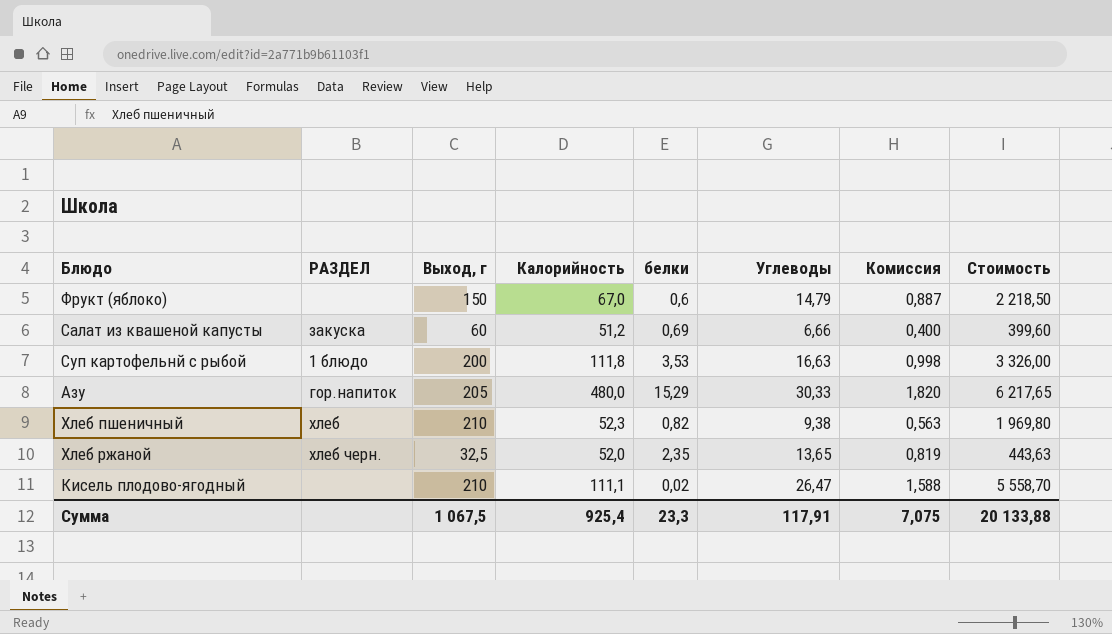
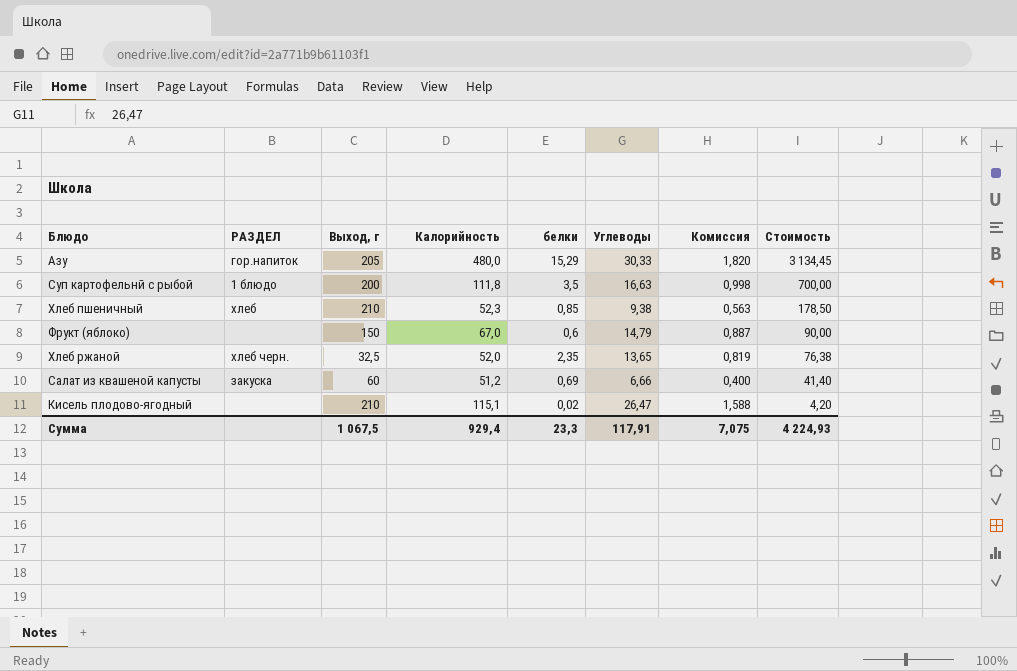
row order: none -> Стоимость descending
column Стоимость | formula: [Выход, г] * [Углеводы] -> [Выход, г] * [белки]
Суп картофельнй с рыбой | белки: 3,53 -> 3,5
Хлеб пшеничный | белки: 0,82 -> 0,85
Кисель плодово-ягодный | Калорийность: 111,1 -> 115,1
Сумма | Калорийность: 925,4 -> 929,4
Сумма | Стоимость: 20 133,88 -> 4 224,93

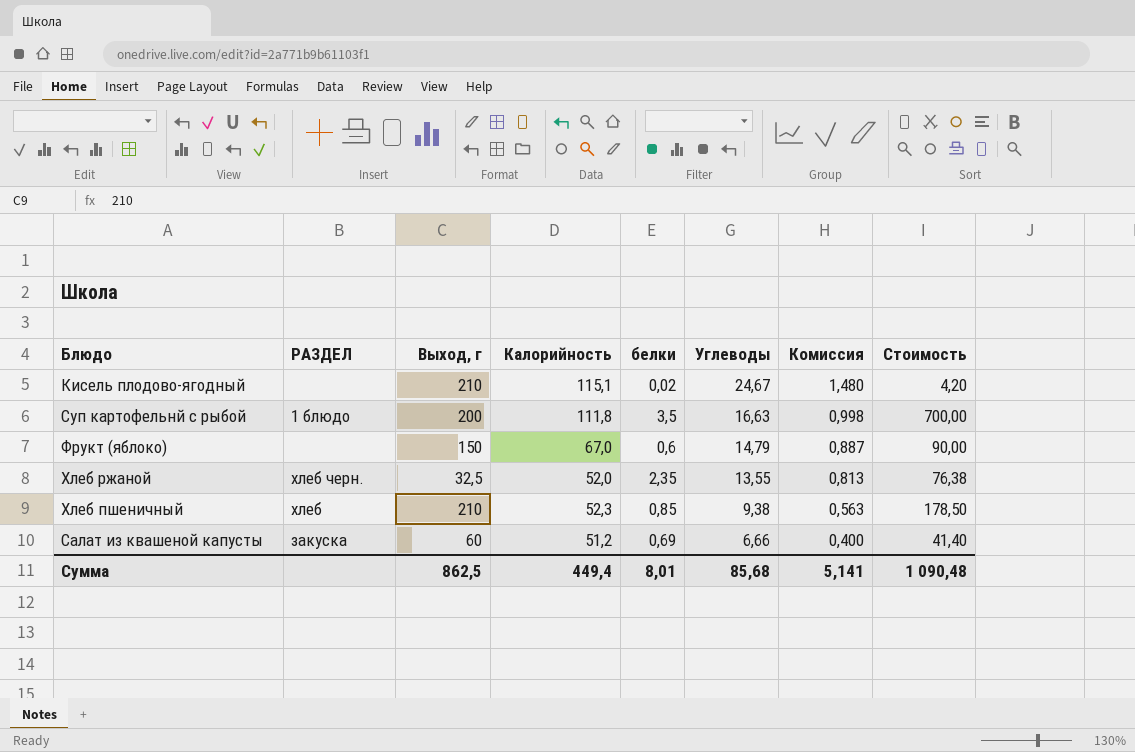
row order: Стоимость descending -> Углеводы descending
row Азу: гор.напиток | 205 | 480,0 | 15,29 | 30,33 | 1,820 | 3 134,45 -> none
Кисель плодово-ягодный | Углеводы: 26,47 -> 24,67
Кисель плодово-ягодный | Комиссия: 1,588 -> 1,480
Хлеб ржаной | Углеводы: 13,65 -> 13,55
Хлеб ржаной | Комиссия: 0,819 -> 0,813
Сумма | Выход, г: 1 067,5 -> 862,5
Сумма | Калорийность: 929,4 -> 449,4
Сумма | белки: 23,3 -> 8,01
Сумма | Углеводы: 117,91 -> 85,68
Сумма | Комиссия: 7,075 -> 5,141
Сумма | Стоимость: 4 224,93 -> 1 090,48

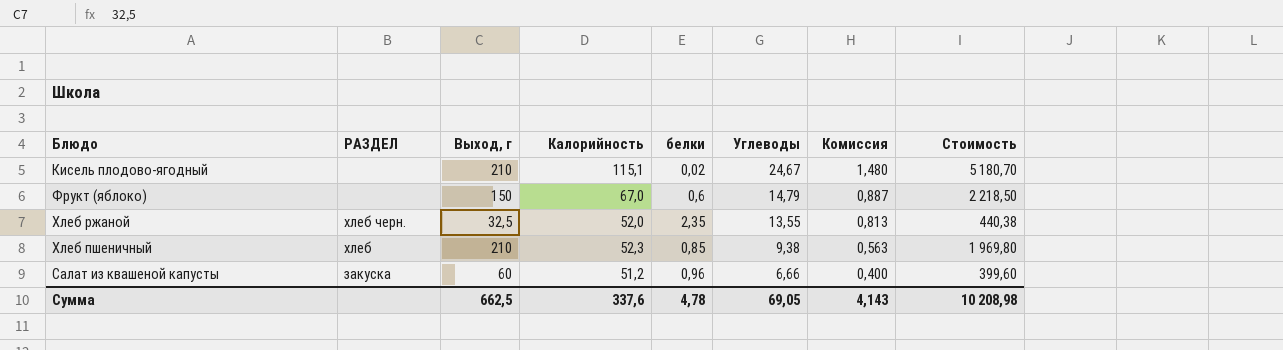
column Стоимость | formula: [Выход, г] * [белки] -> [Выход, г] * [Углеводы]
row Суп картофельнй с рыбой: 1 блюдо | 200 | 111,8 | 3,5 | 16,63 | 0,998 | 700,00 -> none
Салат из квашеной капусты | белки: 0,69 -> 0,96
Сумма | Выход, г: 862,5 -> 662,5
Сумма | Калорийность: 449,4 -> 337,6
Сумма | белки: 8,01 -> 4,78
Сумма | Углеводы: 85,68 -> 69,05
Сумма | Комиссия: 5,141 -> 4,143
Сумма | Стоимость: 1 090,48 -> 10 208,98

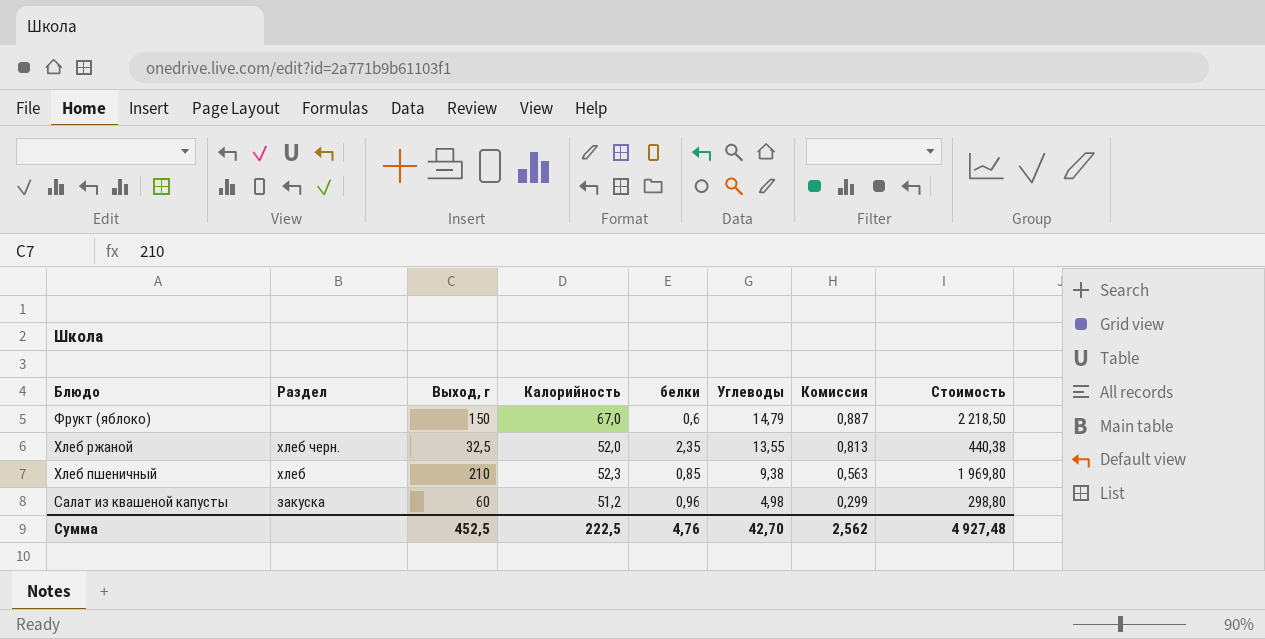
column name: РАЗДЕЛ -> Раздел
row Кисель плодово-ягодный: none | 210 | 115,1 | 0,02 | 24,67 | 1,480 | 5 180,70 -> none
Салат из квашеной капусты | Углеводы: 6,66 -> 4,98
Салат из квашеной капусты | Комиссия: 0,400 -> 0,299
Салат из квашеной капусты | Стоимость: 399,60 -> 298,80
Сумма | Выход, г: 662,5 -> 452,5
Сумма | Калорийность: 337,6 -> 222,5
Сумма | белки: 4,78 -> 4,76
Сумма | Углеводы: 69,05 -> 42,70
Сумма | Комиссия: 4,143 -> 2,562
Сумма | Стоимость: 10 208,98 -> 4 927,48

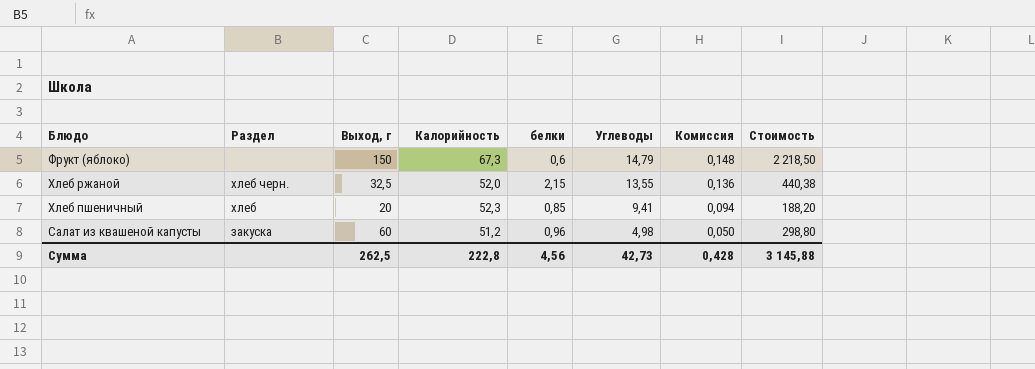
column Комиссия | formula: [Углеводы] * 0,06 -> [Углеводы] * 0,01
Фрукт (яблоко) | Калорийность: 67,0 -> 67,3
Хлеб ржаной | белки: 2,35 -> 2,15
Хлеб пшеничный | Выход, г: 210 -> 20
Хлеб пшеничный | Углеводы: 9,38 -> 9,41
Хлеб пшеничный | Стоимость: 1 969,80 -> 188,20
Сумма | Выход, г: 452,5 -> 262,5
Сумма | Калорийность: 222,5 -> 222,8
Сумма | белки: 4,76 -> 4,56
Сумма | Углеводы: 42,70 -> 42,73
Сумма | Комиссия: 2,562 -> 0,428
Сумма | Стоимость: 4 927,48 -> 3 145,88

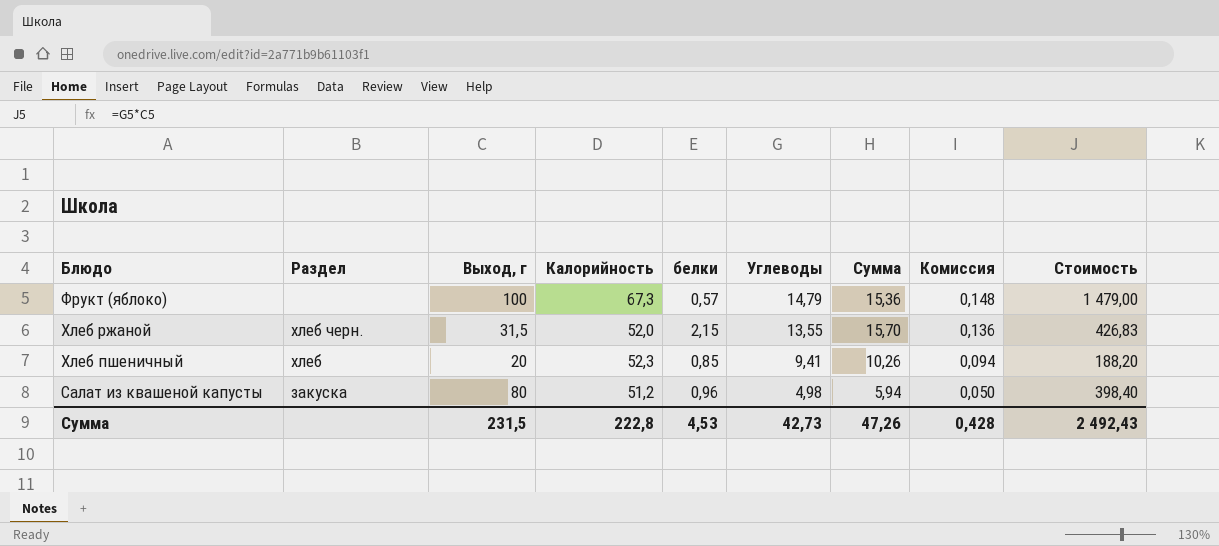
column Сумма | formula: none -> [белки] + [Углеводы]
Фрукт (яблоко) | Выход, г: 150 -> 100
Фрукт (яблоко) | белки: 0,6 -> 0,57
Фрукт (яблоко) | Стоимость: 2 218,50 -> 1 479,00
Хлеб ржаной | Выход, г: 32,5 -> 31,5
Хлеб ржаной | Стоимость: 440,38 -> 426,83
Салат из квашеной капусты | Выход, г: 60 -> 80
Салат из квашеной капусты | Стоимость: 298,80 -> 398,40
Сумма | Выход, г: 262,5 -> 231,5
Сумма | белки: 4,56 -> 4,53
Сумма | Стоимость: 3 145,88 -> 2 492,43

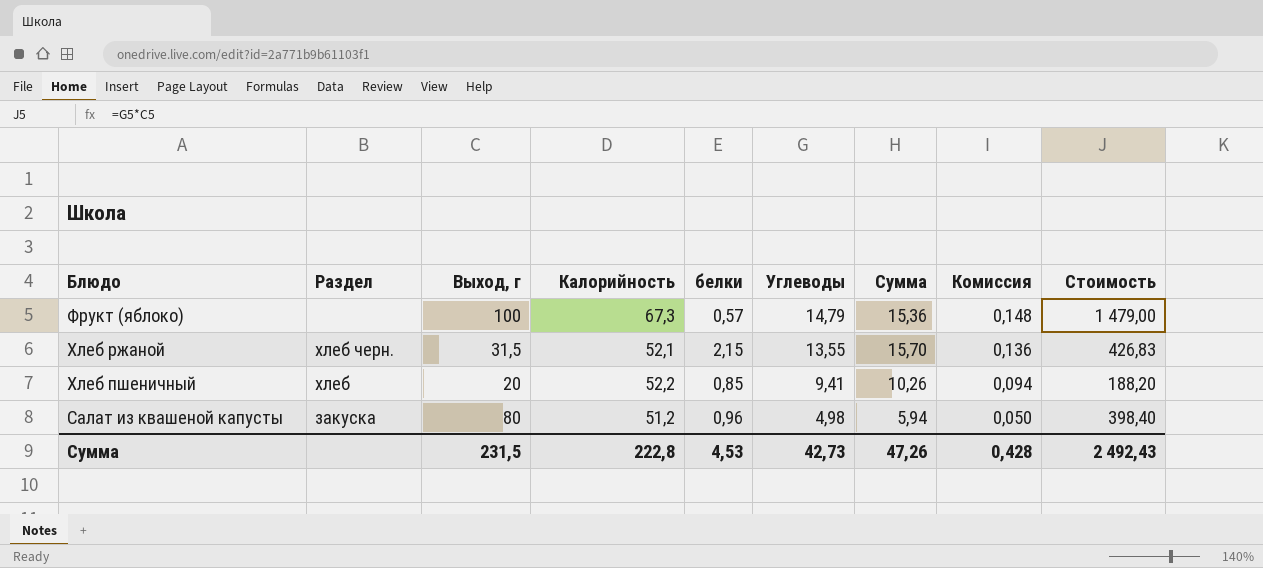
Хлеб ржаной | Калорийность: 52,0 -> 52,1
Хлеб пшеничный | Калорийность: 52,3 -> 52,2

